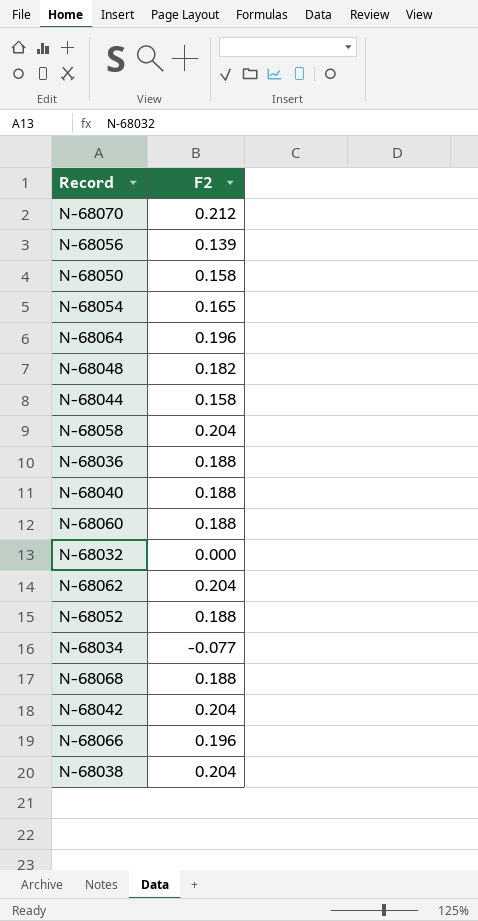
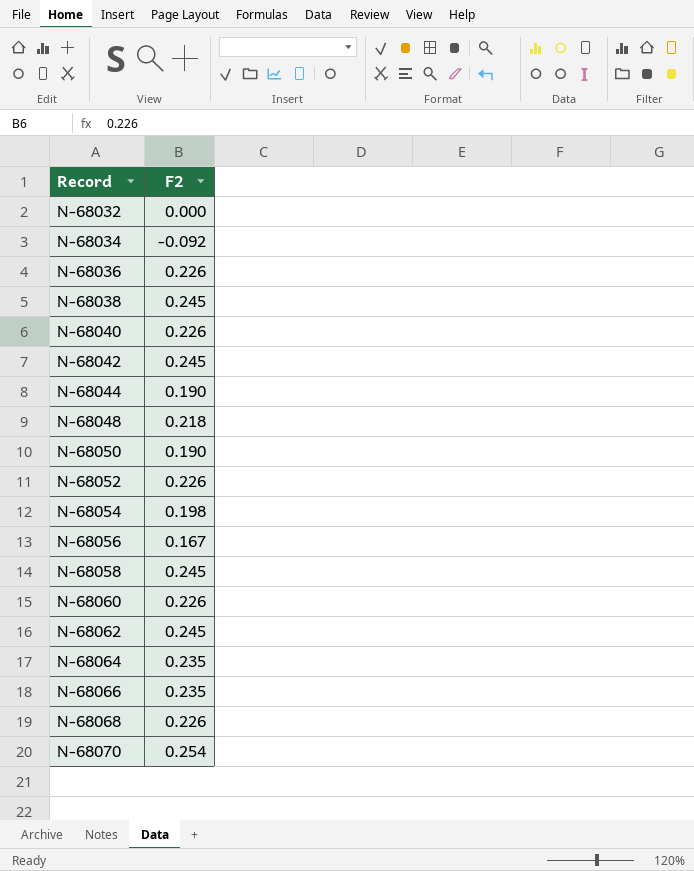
row order: none -> Record ascending
N-68034 | F2: -0.077 -> -0.092
N-68036 | F2: 0.188 -> 0.226
N-68038 | F2: 0.204 -> 0.245
N-68040 | F2: 0.188 -> 0.226
N-68042 | F2: 0.204 -> 0.245
N-68044 | F2: 0.158 -> 0.190
N-68048 | F2: 0.182 -> 0.218
N-68050 | F2: 0.158 -> 0.190
N-68052 | F2: 0.188 -> 0.226
N-68054 | F2: 0.165 -> 0.198
N-68056 | F2: 0.139 -> 0.167
N-68058 | F2: 0.204 -> 0.245
N-68060 | F2: 0.188 -> 0.226
N-68062 | F2: 0.204 -> 0.245
N-68064 | F2: 0.196 -> 0.235
N-68066 | F2: 0.196 -> 0.235
N-68068 | F2: 0.188 -> 0.226
N-68070 | F2: 0.212 -> 0.254

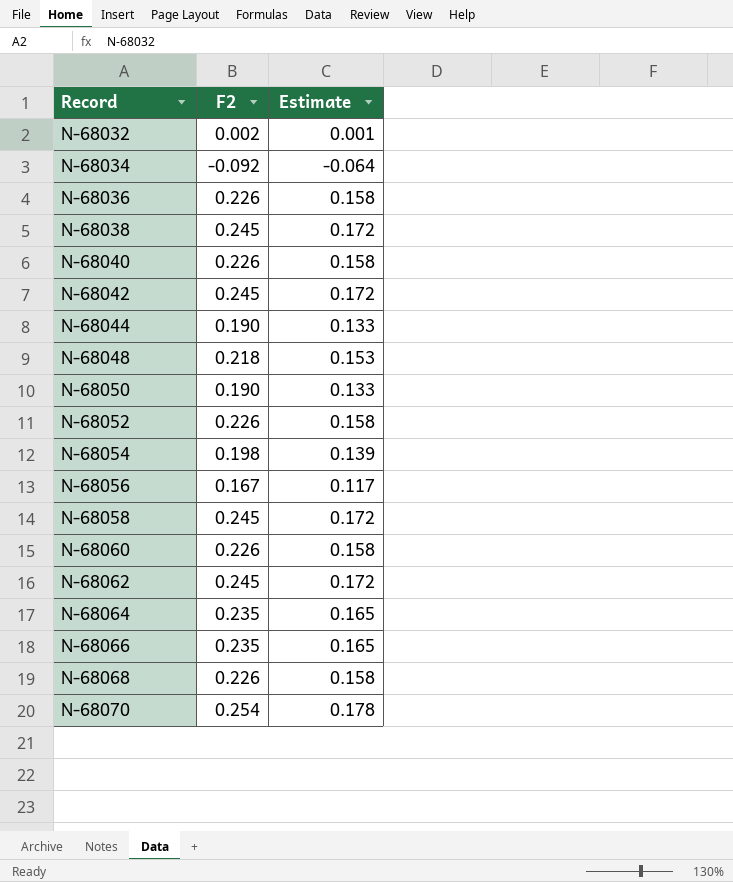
column Estimate | formula: none -> [F2] * 0.7
N-68032 | F2: 0.000 -> 0.002

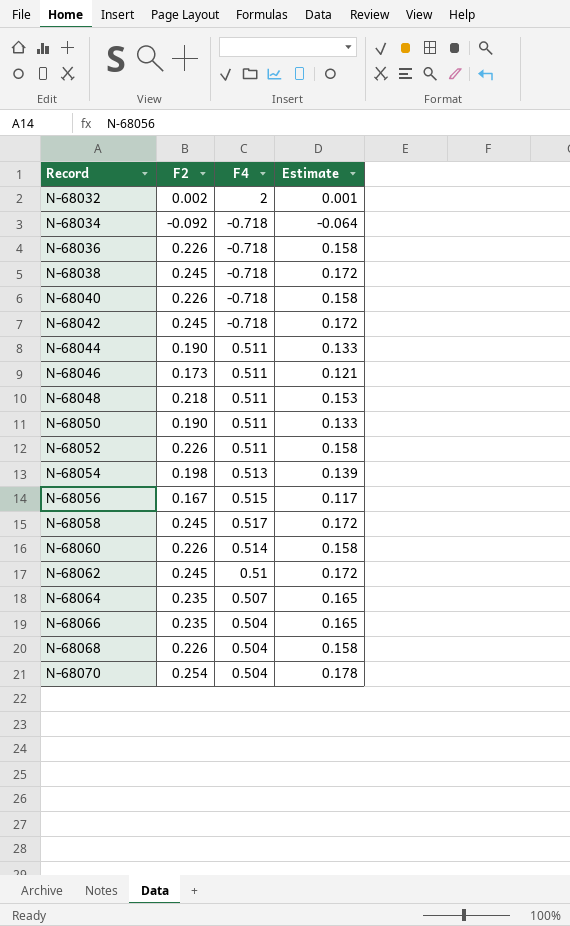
column F4 | position: none -> 3
row N-68046: none -> 0.173 | 0.511 | 0.121

